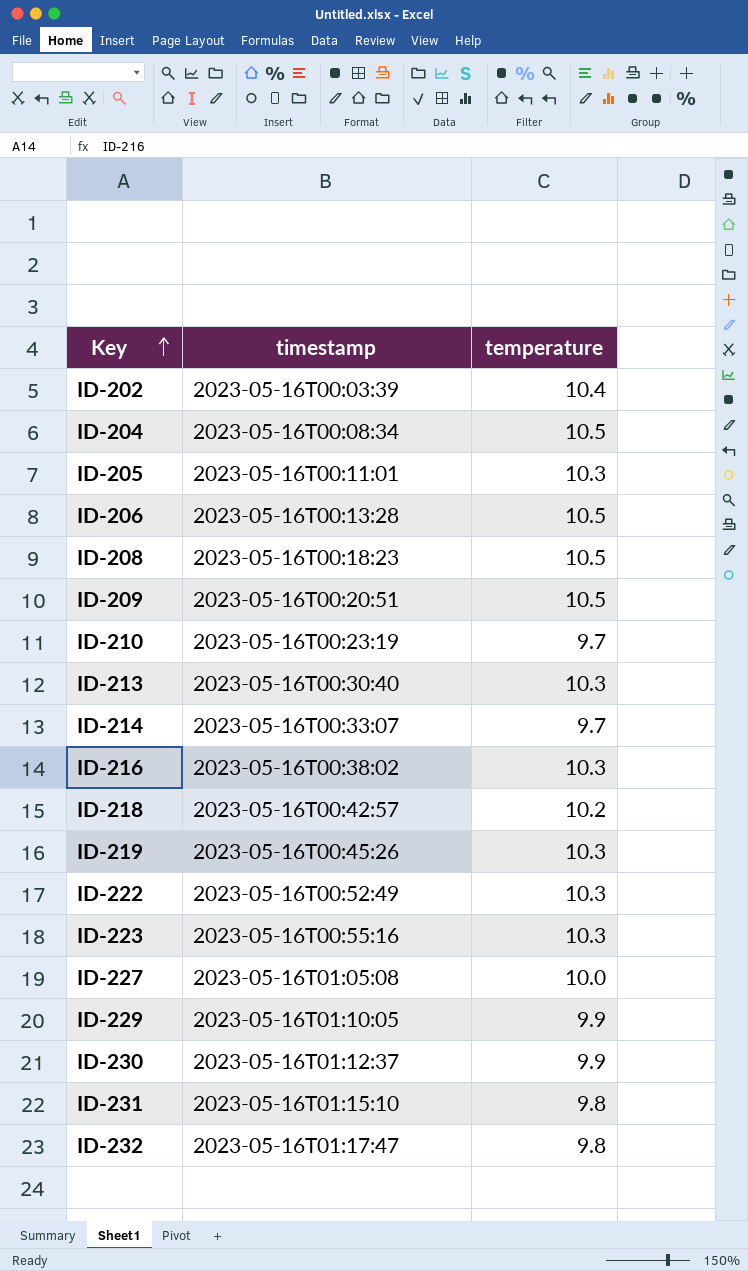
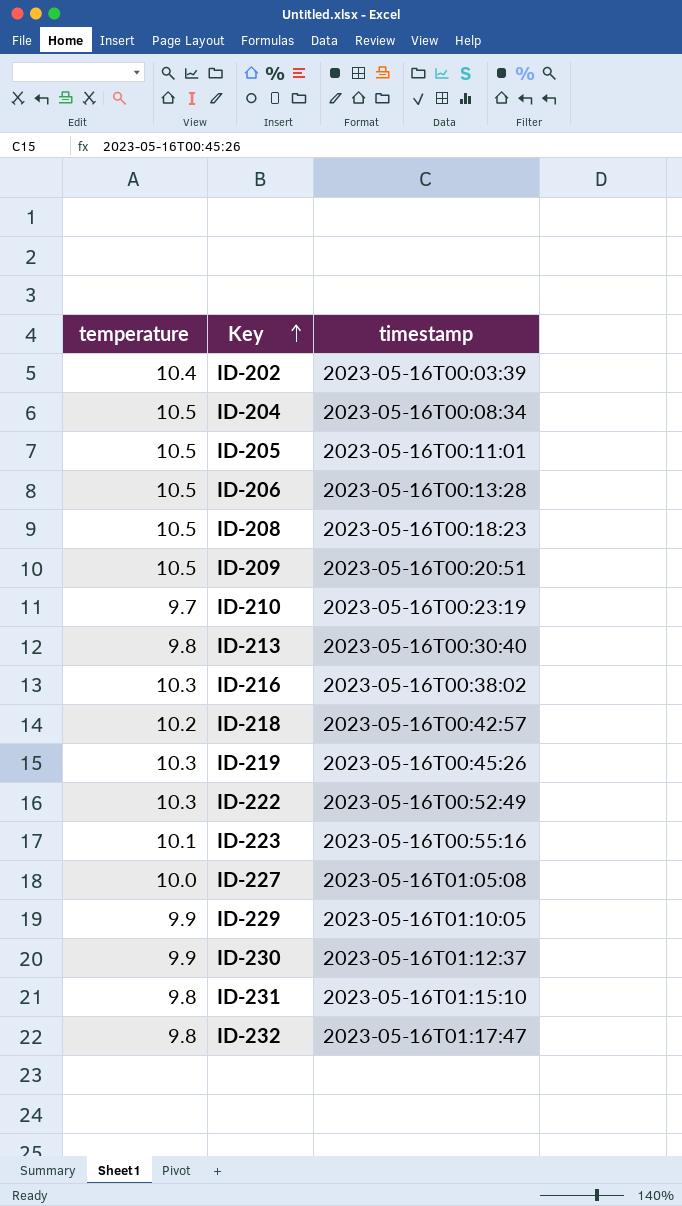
column temperature | position: 3 -> 1
row ID-214: 2023-05-16T00:33:07 | 9.7 -> none
ID-205 | temperature: 10.3 -> 10.5
ID-213 | temperature: 10.3 -> 9.8
ID-223 | temperature: 10.3 -> 10.1

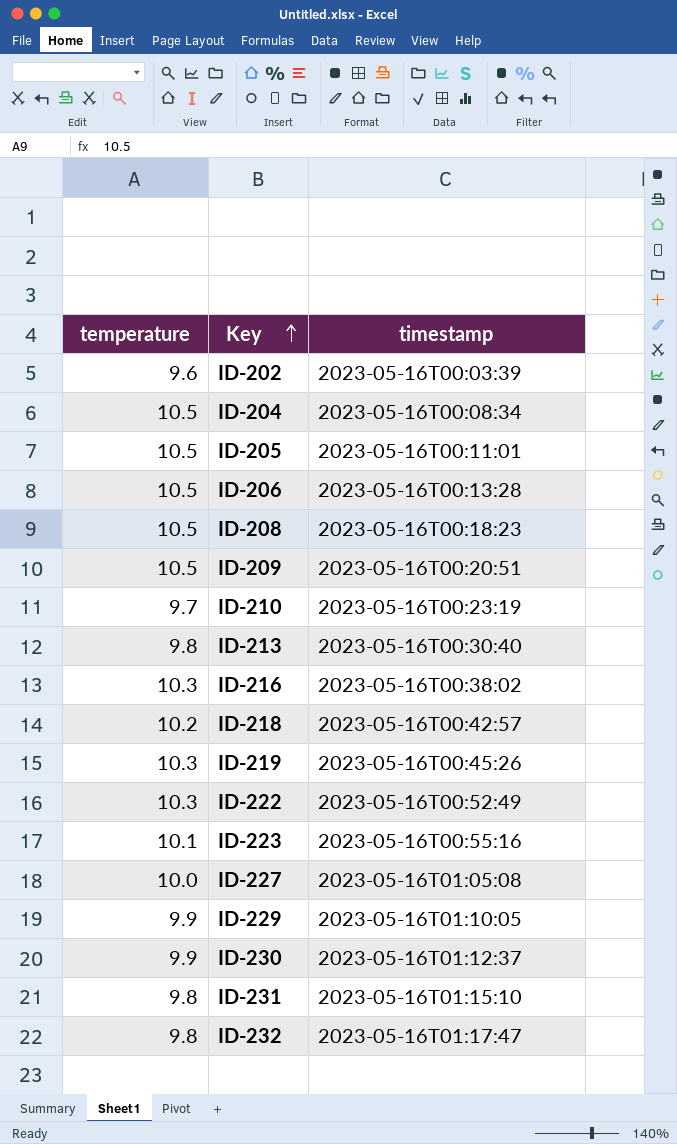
ID-202 | temperature: 10.4 -> 9.6

